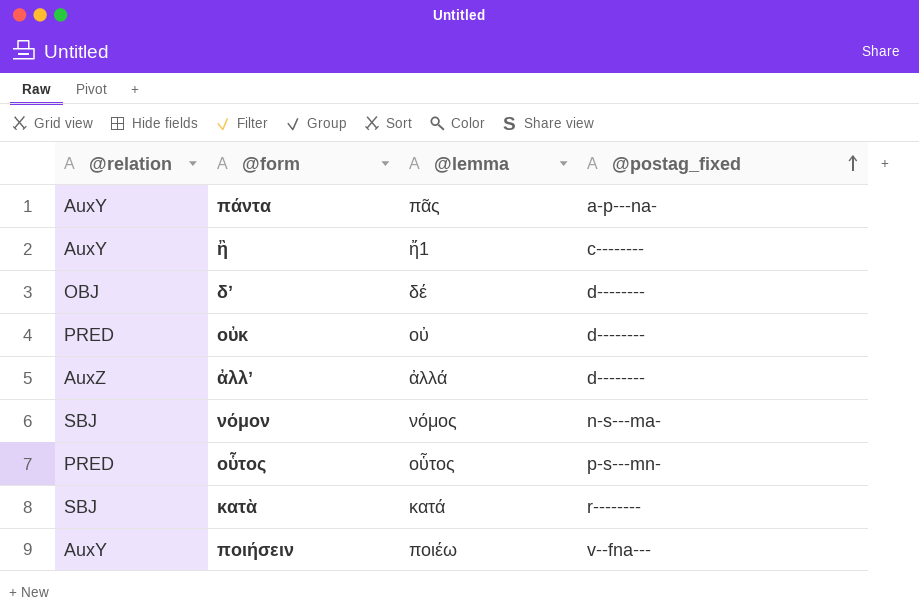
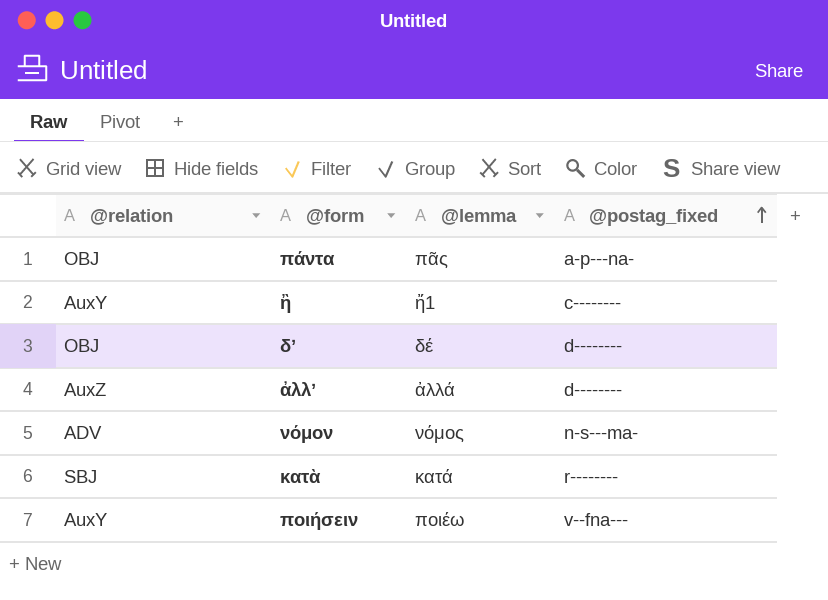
row οὐκ: PRED | οὐ | d-------- -> none
row οὗτος: PRED | οὗτος | p-s---mn- -> none
πάντα | @relation: AuxY -> OBJ
νόμον | @relation: SBJ -> ADV

